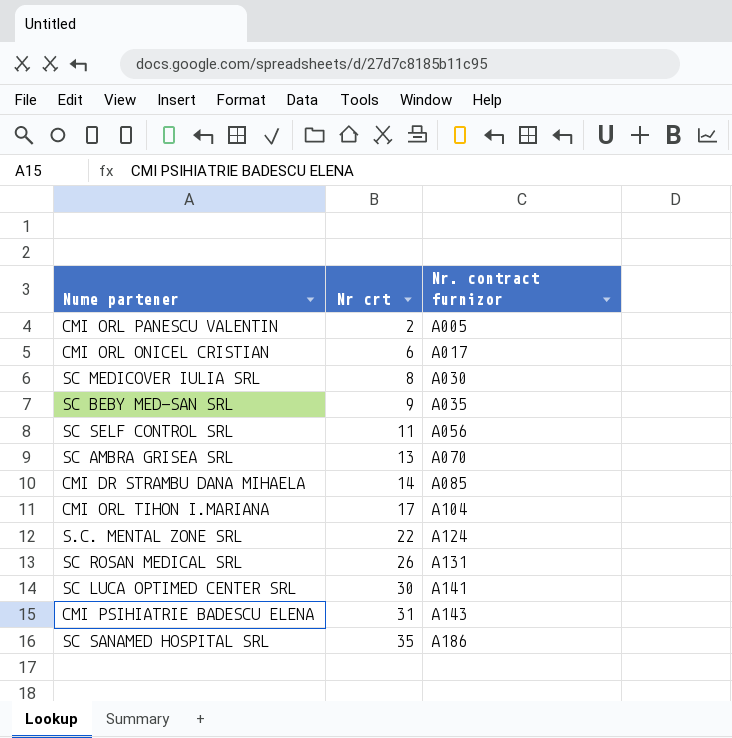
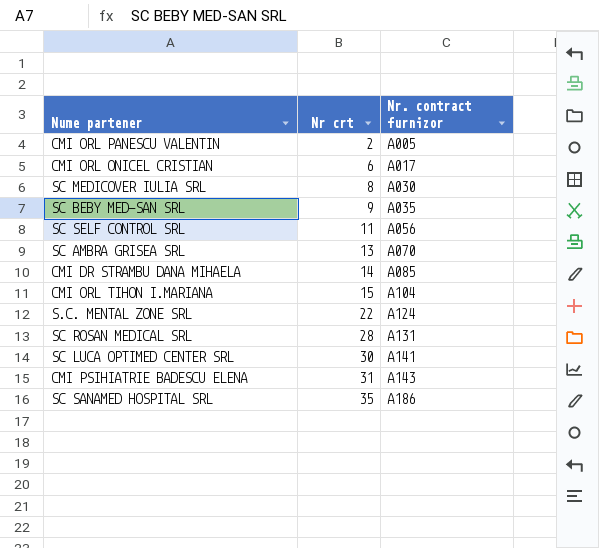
CMI ORL TIHON I.MARIANA | Nr crt: 17 -> 15
SC ROSAN MEDICAL SRL | Nr crt: 26 -> 28

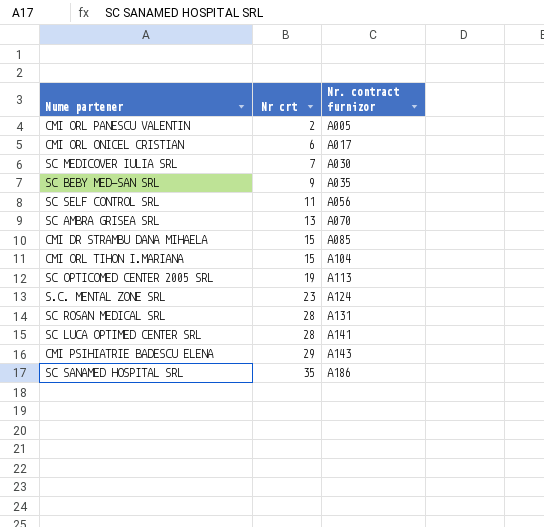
SC MEDICOVER IULIA SRL | Nr crt: 8 -> 7
CMI DR STRAMBU DANA MIHAELA | Nr crt: 14 -> 15
row SC OPTICOMED CENTER 2005 SRL: none -> 19 | A113
S.C. MENTAL ZONE SRL | Nr crt: 22 -> 23
SC LUCA OPTIMED CENTER SRL | Nr crt: 30 -> 28
CMI PSIHIATRIE BADESCU ELENA | Nr crt: 31 -> 29

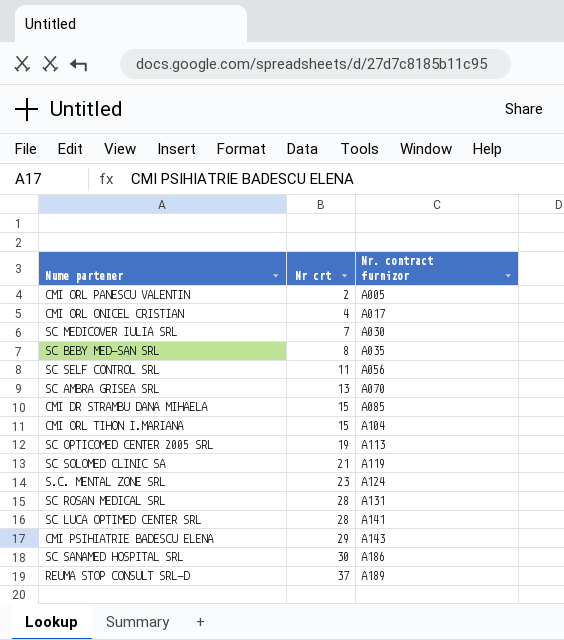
CMI ORL ONICEL CRISTIAN | Nr crt: 6 -> 4
SC BEBY MED-SAN SRL | Nr crt: 9 -> 8
row SC SOLOMED CLINIC SA: none -> 21 | A119
SC SANAMED HOSPITAL SRL | Nr crt: 35 -> 30
row REUMA STOP CONSULT SRL-D: none -> 37 | A189

